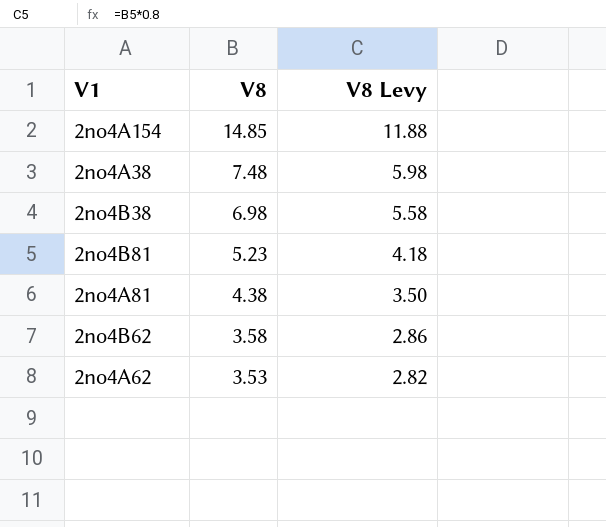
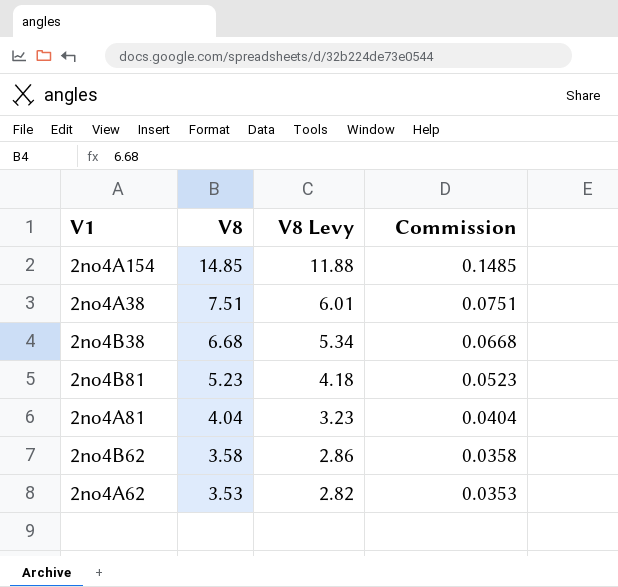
column Commission | formula: none -> [V8] * 0.01
2no4A38 | V8: 7.48 -> 7.51
2no4A38 | V8 Levy: 5.98 -> 6.01
2no4B38 | V8: 6.98 -> 6.68
2no4B38 | V8 Levy: 5.58 -> 5.34
2no4A81 | V8: 4.38 -> 4.04
2no4A81 | V8 Levy: 3.50 -> 3.23

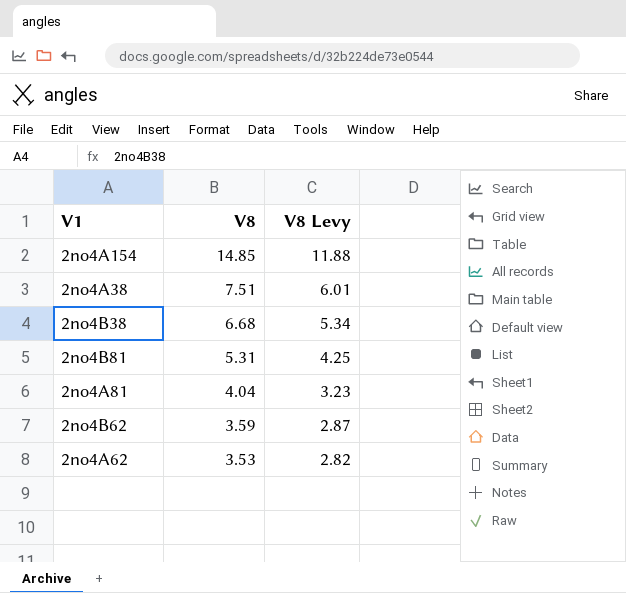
column Commission | formula: [V8] * 0.01 -> none
2no4B81 | V8: 5.23 -> 5.31
2no4B81 | V8 Levy: 4.18 -> 4.25
2no4B62 | V8: 3.58 -> 3.59
2no4B62 | V8 Levy: 2.86 -> 2.87

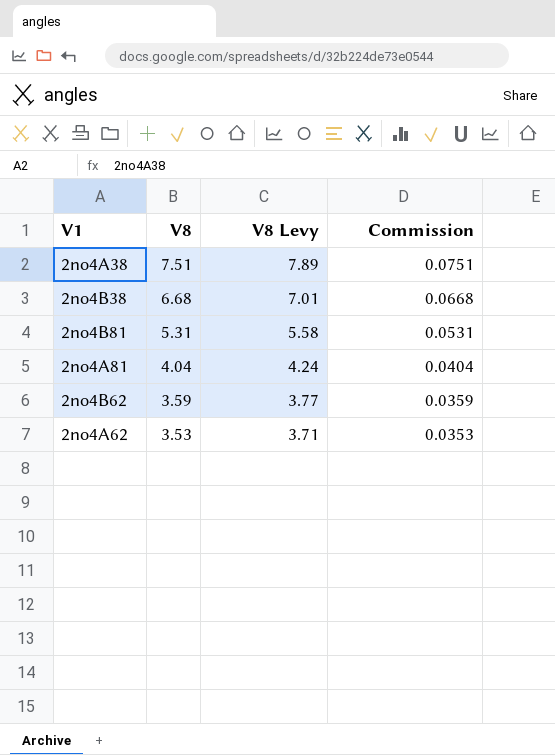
column V8 Levy | formula: [V8] * 0.8 -> [V8] * 1.05
column Commission | formula: none -> [V8] * 0.01
row 2no4A154: 14.85 | 11.88 -> none

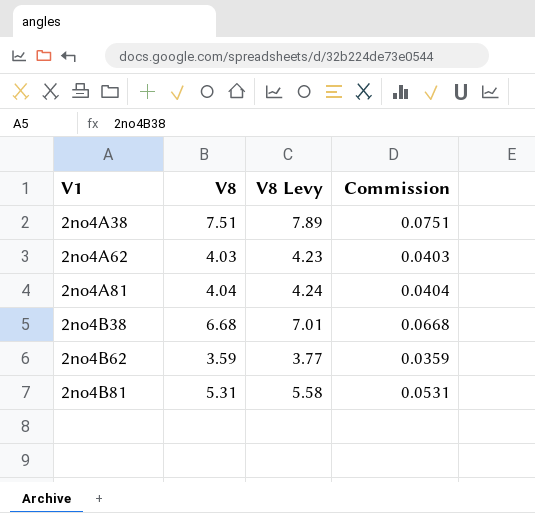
row order: V8 descending -> V1 ascending
2no4A62 | V8: 3.53 -> 4.03
2no4A62 | V8 Levy: 3.71 -> 4.23
2no4A62 | Commission: 0.0353 -> 0.0403

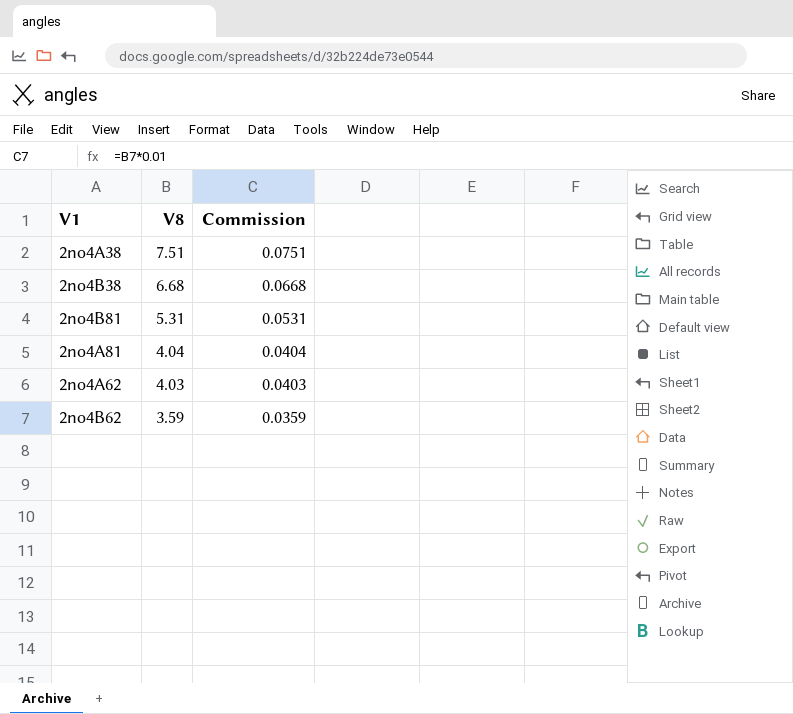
row order: V1 ascending -> V8 descending
column V8 Levy | formula: [V8] * 1.05 -> none

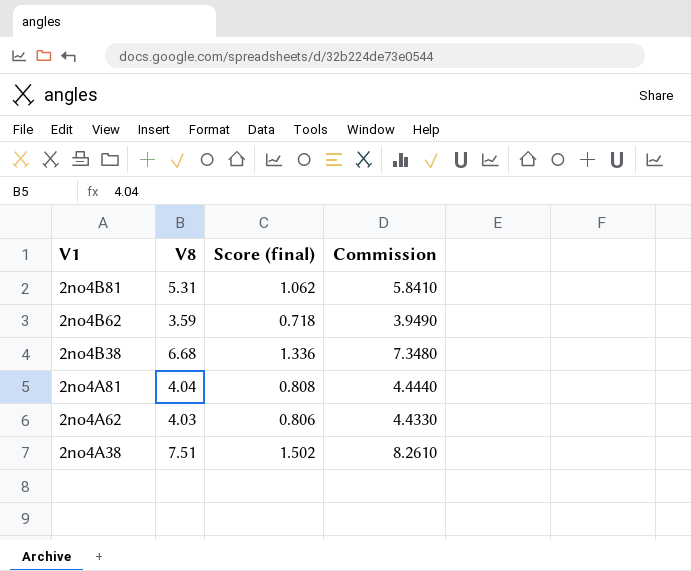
row order: V8 descending -> V1 descending
column Score (final) | formula: none -> [V8] * 0.2
column Commission | formula: [V8] * 0.01 -> [V8] * 1.1

